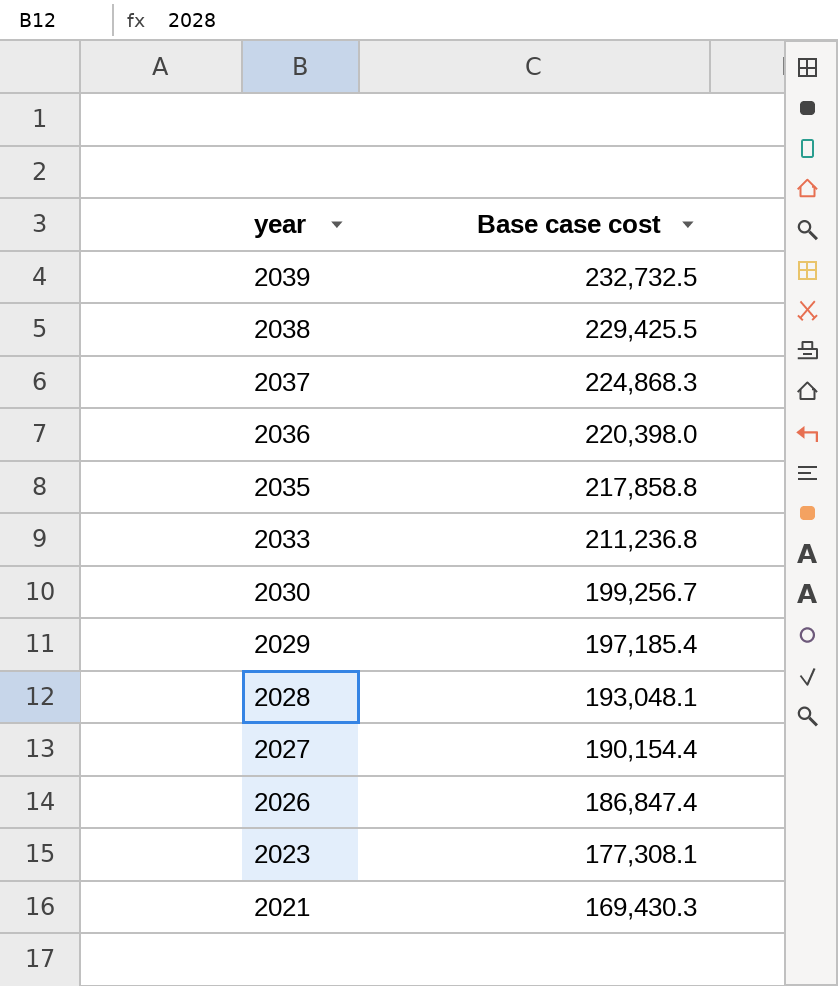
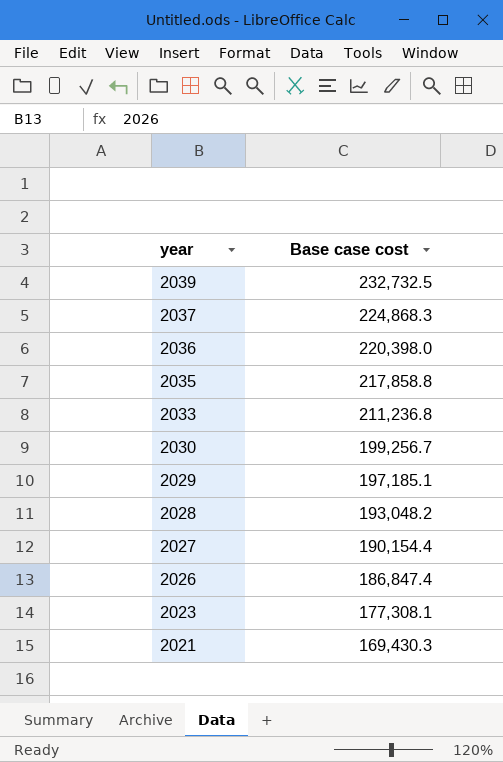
row 2038: 229,425.5 -> none
2029 | Base case cost: 197,185.4 -> 197,185.1
2028 | Base case cost: 193,048.1 -> 193,048.2

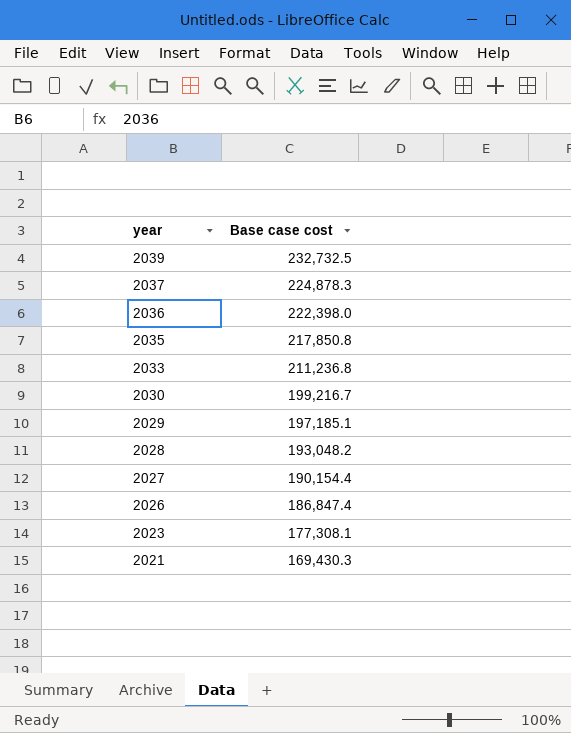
2037 | Base case cost: 224,868.3 -> 224,878.3
2036 | Base case cost: 220,398.0 -> 222,398.0
2035 | Base case cost: 217,858.8 -> 217,850.8
2030 | Base case cost: 199,256.7 -> 199,216.7

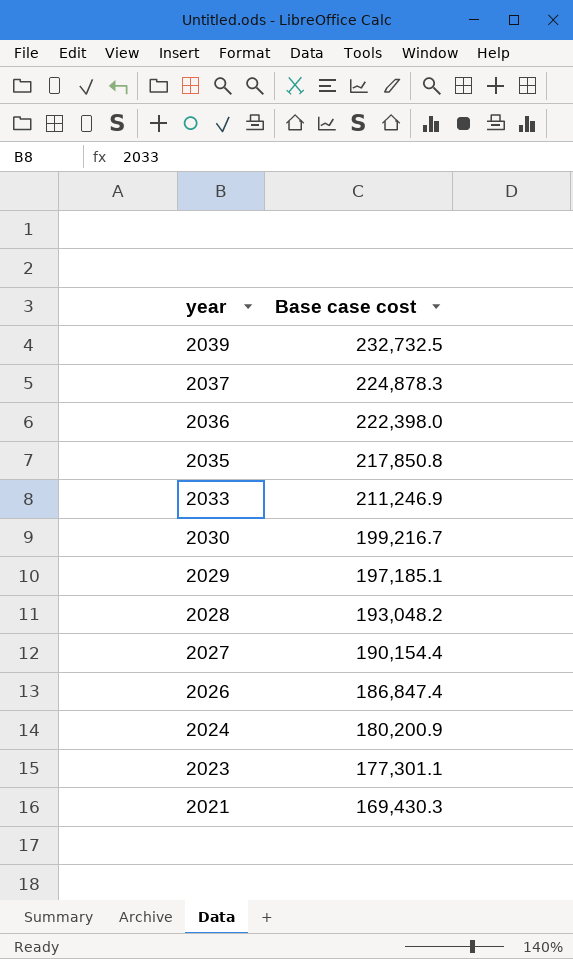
2033 | Base case cost: 211,236.8 -> 211,246.9
row 2024: none -> 180,200.9
2023 | Base case cost: 177,308.1 -> 177,301.1

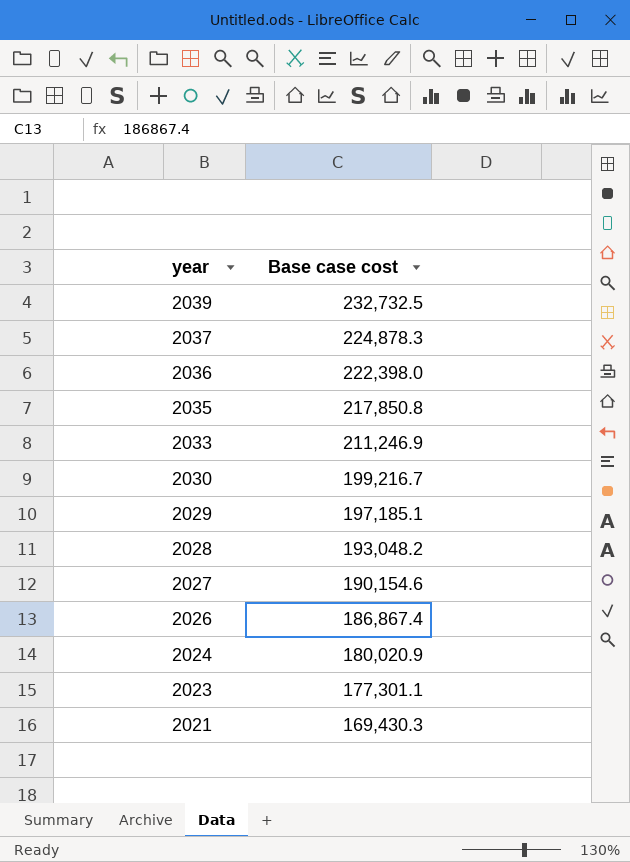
2027 | Base case cost: 190,154.4 -> 190,154.6
2026 | Base case cost: 186,847.4 -> 186,867.4
2024 | Base case cost: 180,200.9 -> 180,020.9

